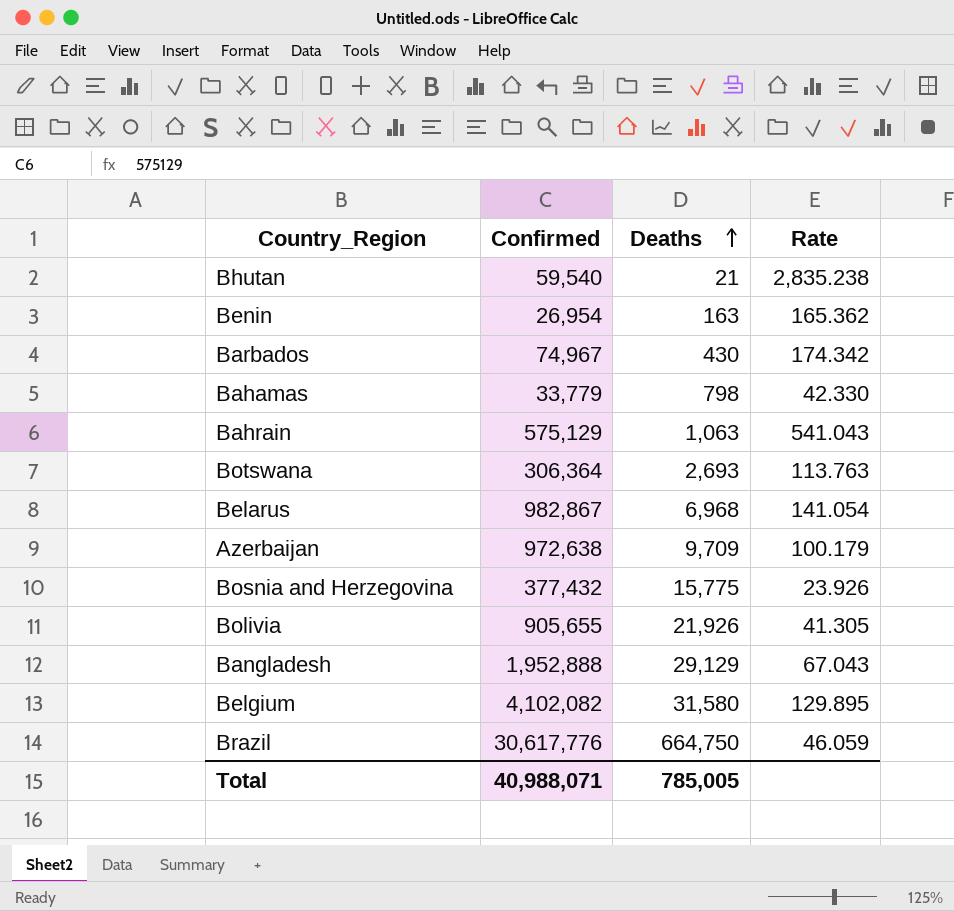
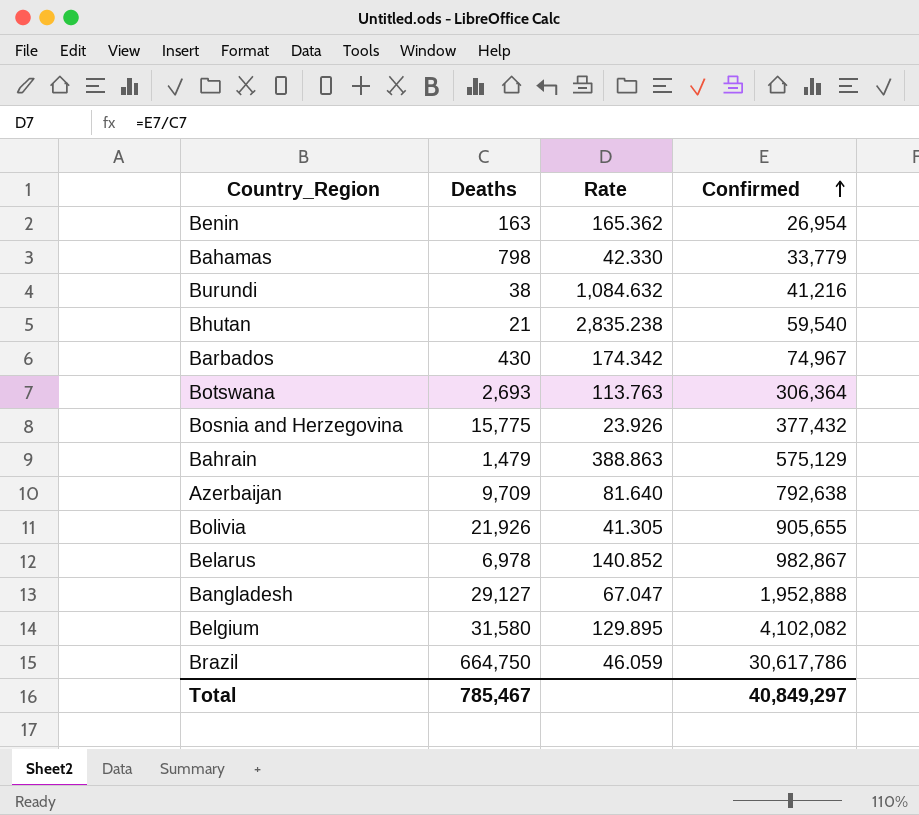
row order: Deaths ascending -> Confirmed ascending
column Confirmed | position: 2 -> 4
row Burundi: none -> 38 | 1,084.632 | 41,216
Bahrain | Deaths: 1,063 -> 1,479
Bahrain | Rate: 541.043 -> 388.863
Azerbaijan | Rate: 100.179 -> 81.640
Azerbaijan | Confirmed: 972,638 -> 792,638
Belarus | Deaths: 6,968 -> 6,978
Belarus | Rate: 141.054 -> 140.852
Bangladesh | Deaths: 29,129 -> 29,127
Bangladesh | Rate: 67.043 -> 67.047
Brazil | Confirmed: 30,617,776 -> 30,617,786
Total | Deaths: 785,005 -> 785,467
Total | Confirmed: 40,988,071 -> 40,849,297

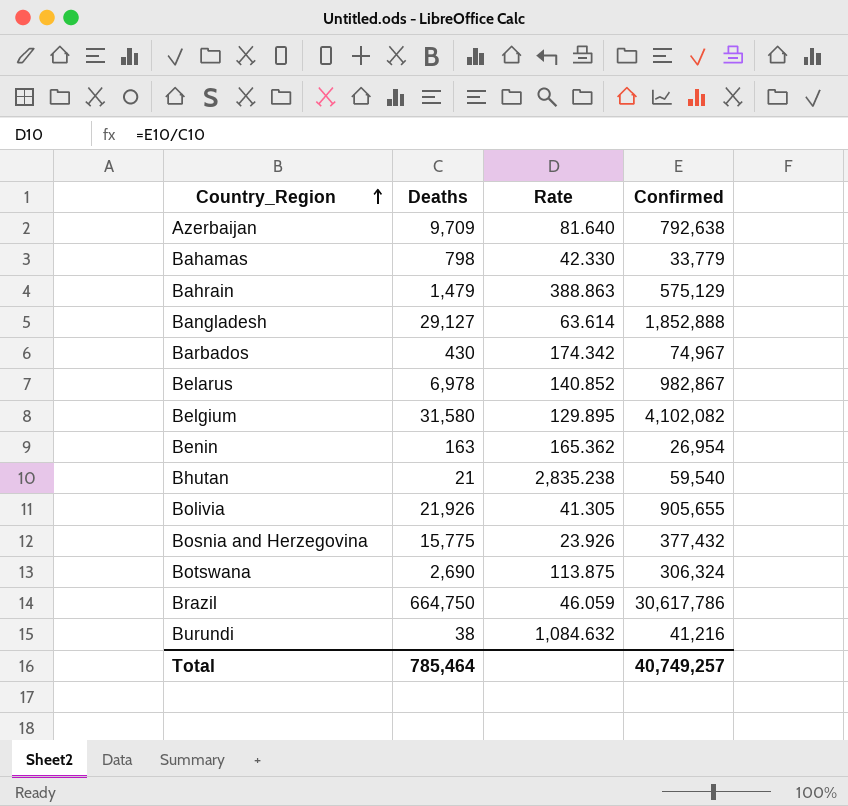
row order: Confirmed ascending -> Country_Region ascending
Bangladesh | Rate: 67.047 -> 63.614
Bangladesh | Confirmed: 1,952,888 -> 1,852,888
Botswana | Deaths: 2,693 -> 2,690
Botswana | Rate: 113.763 -> 113.875
Botswana | Confirmed: 306,364 -> 306,324
Total | Deaths: 785,467 -> 785,464
Total | Confirmed: 40,849,297 -> 40,749,257

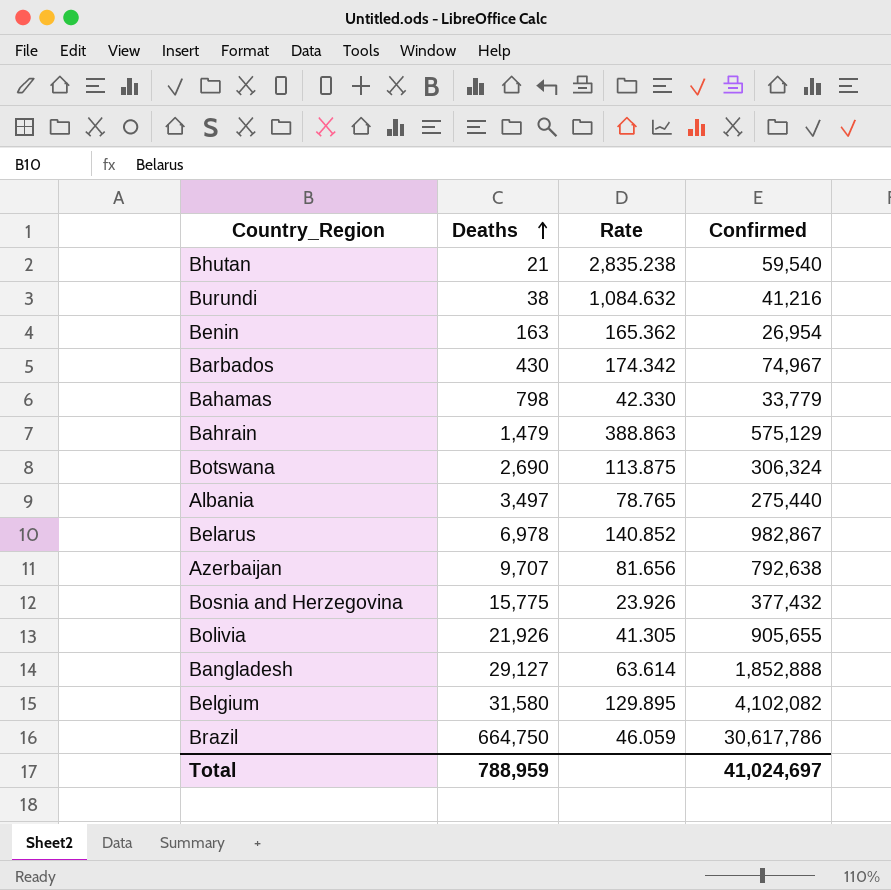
row order: Country_Region ascending -> Deaths ascending
row Albania: none -> 3,497 | 78.765 | 275,440
Azerbaijan | Deaths: 9,709 -> 9,707
Azerbaijan | Rate: 81.640 -> 81.656
Total | Deaths: 785,464 -> 788,959
Total | Confirmed: 40,749,257 -> 41,024,697

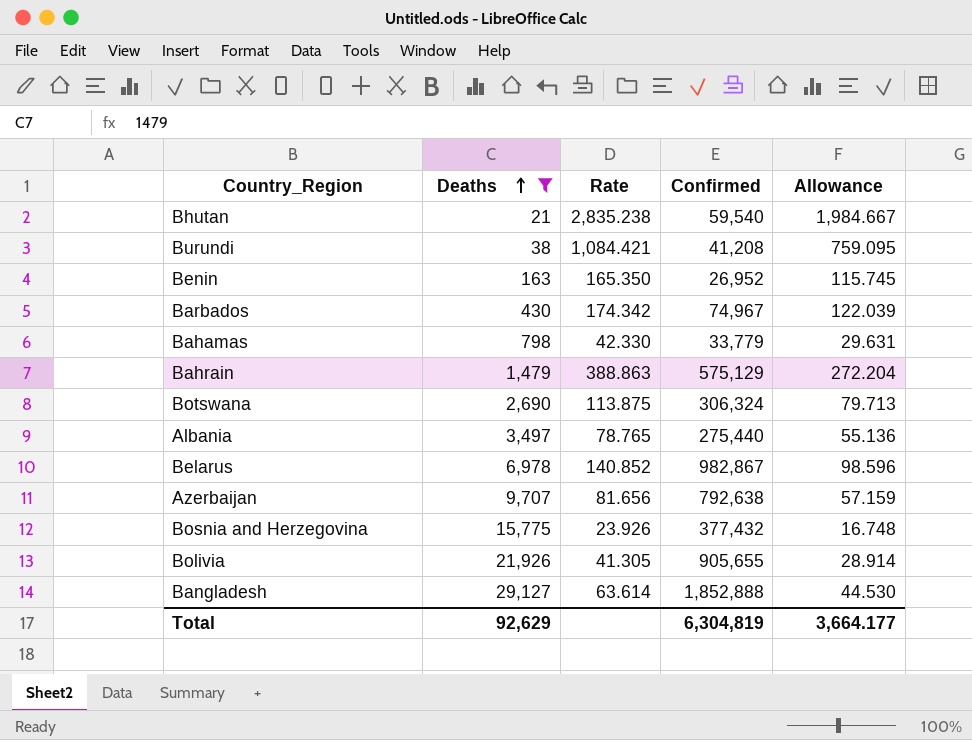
filter: none -> Deaths <= 29,127
column Allowance | formula: none -> [Rate] * 0.7
Burundi | Rate: 1,084.632 -> 1,084.421
Burundi | Confirmed: 41,216 -> 41,208
Benin | Rate: 165.362 -> 165.350
Benin | Confirmed: 26,954 -> 26,952
Total | Deaths: 788,959 -> 92,629
Total | Confirmed: 41,024,697 -> 6,304,819

